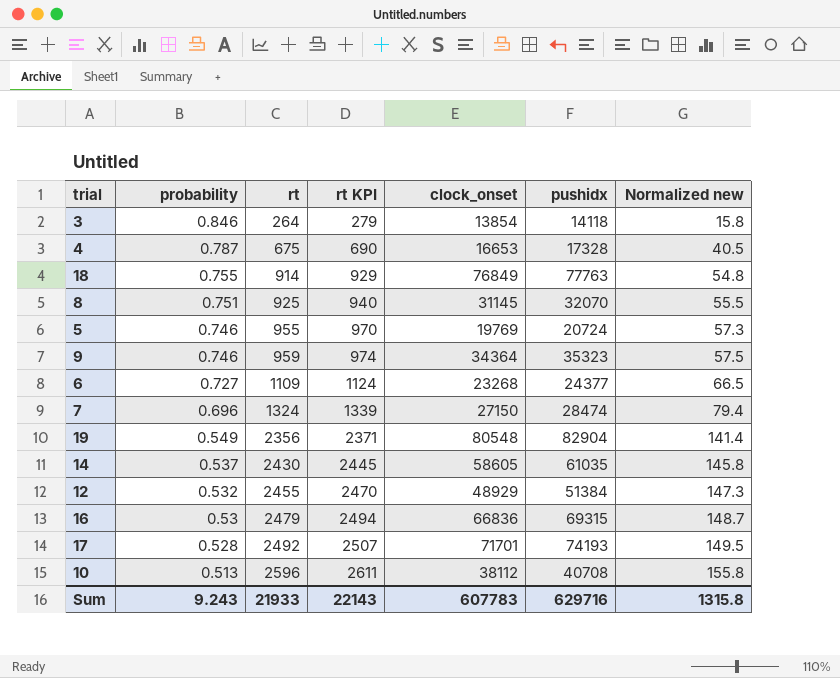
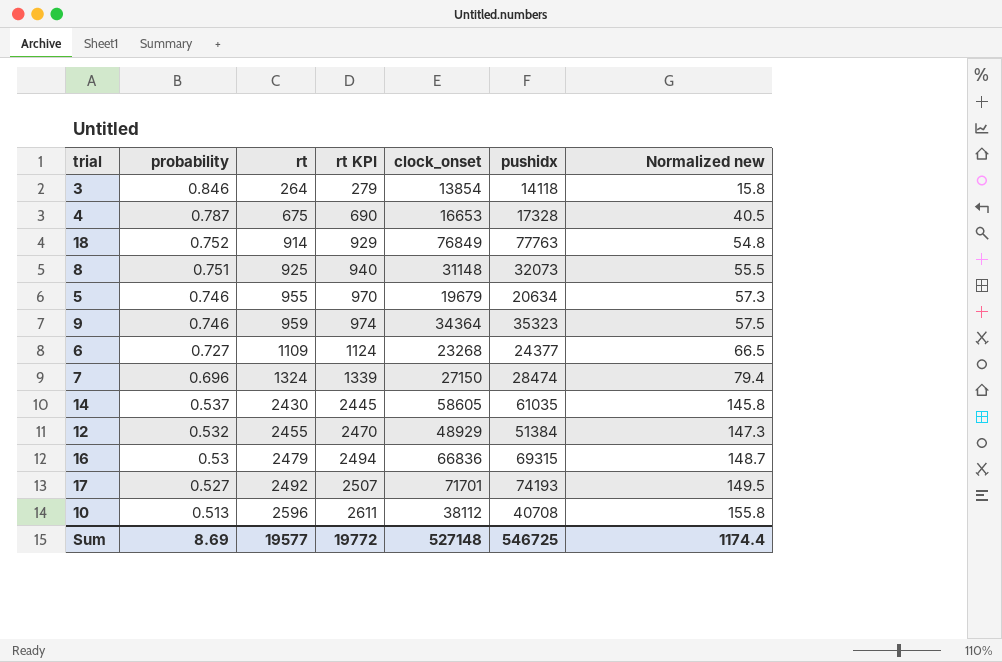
row 19: 0.549 | 2356 | 2371 | 80548 | 82904 | 141.4 -> none
18 | probability: 0.755 -> 0.752
8 | clock_onset: 31145 -> 31148
8 | pushidx: 32070 -> 32073
5 | clock_onset: 19769 -> 19679
5 | pushidx: 20724 -> 20634
17 | probability: 0.528 -> 0.527
Sum | probability: 9.243 -> 8.69
Sum | rt: 21933 -> 19577
Sum | rt KPI: 22143 -> 19772
Sum | clock_onset: 607783 -> 527148
Sum | pushidx: 629716 -> 546725
Sum | Normalized new: 1315.8 -> 1174.4

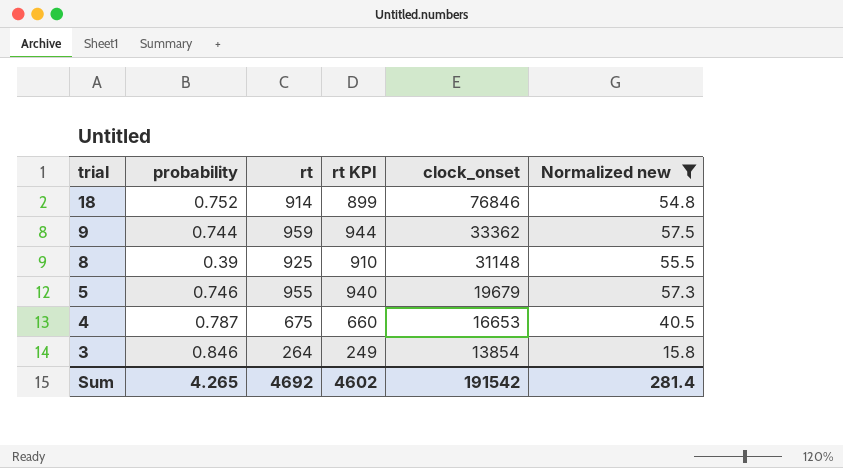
filter: none -> Normalized new <= 57.5
row order: probability descending -> trial descending
column pushidx | formula: [rt] + [clock_onset] -> none
column rt KPI | formula: [rt] + 15 -> [rt] - 15
18 | clock_onset: 76849 -> 76846
9 | probability: 0.746 -> 0.744
9 | clock_onset: 34364 -> 33362
8 | probability: 0.751 -> 0.39
Sum | probability: 8.69 -> 4.265
Sum | rt: 19577 -> 4692
Sum | rt KPI: 19772 -> 4602
Sum | clock_onset: 527148 -> 191542
Sum | Normalized new: 1174.4 -> 281.4

